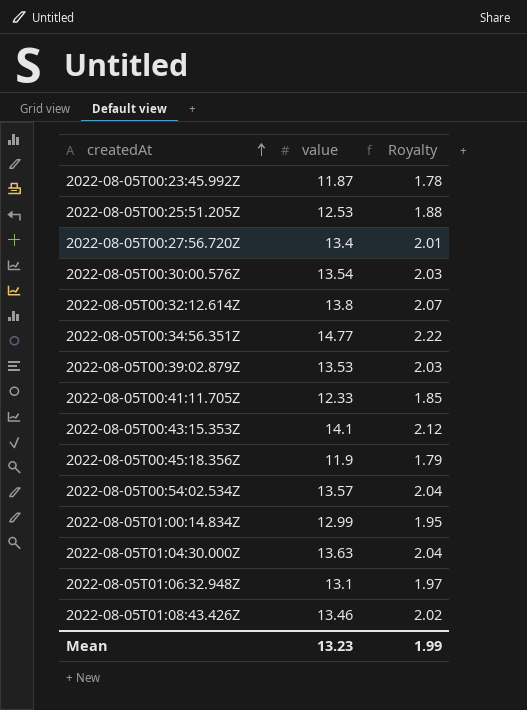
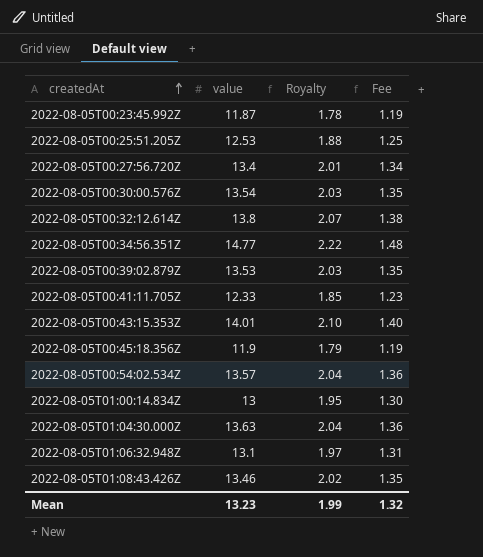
column Fee | formula: none -> [value] * 0.1
2022-08-05T00:43:15.353Z | value: 14.1 -> 14.01
2022-08-05T00:43:15.353Z | Royalty: 2.12 -> 2.10
2022-08-05T01:00:14.834Z | value: 12.99 -> 13

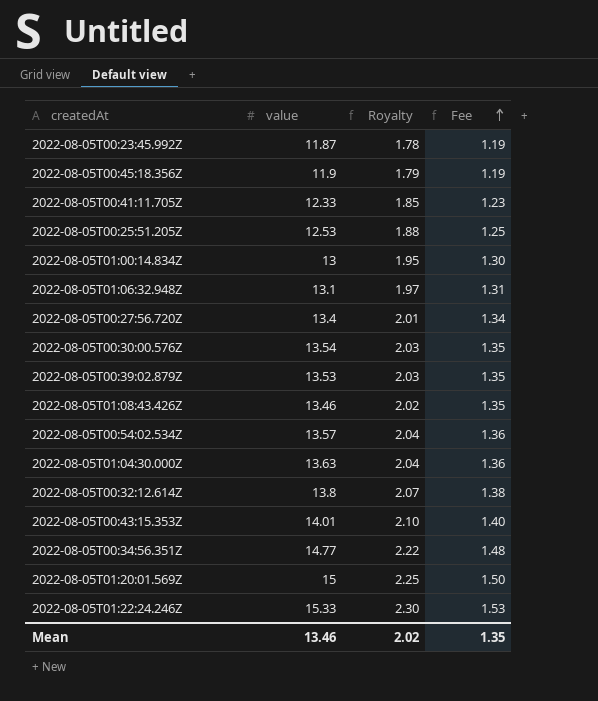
row order: createdAt ascending -> Fee ascending
row 2022-08-05T01:20:01.569Z: none -> 15 | 2.25 | 1.50
row 2022-08-05T01:22:24.246Z: none -> 15.33 | 2.30 | 1.53
Mean | value: 13.23 -> 13.46
Mean | Royalty: 1.99 -> 2.02
Mean | Fee: 1.32 -> 1.35

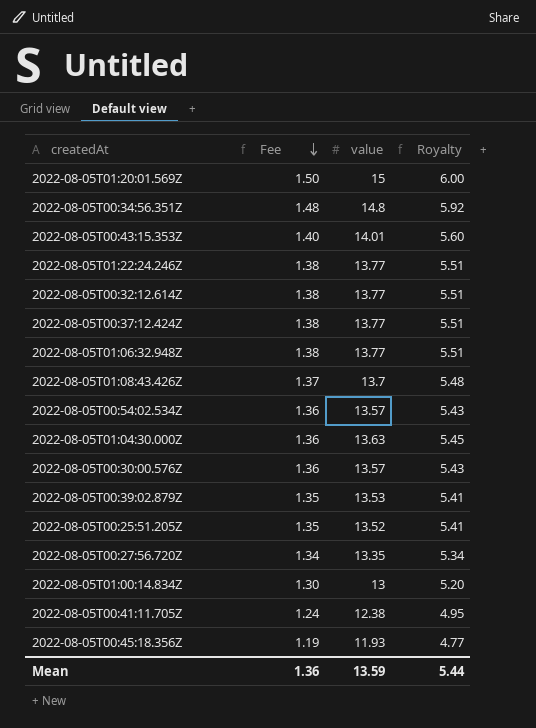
row order: Fee ascending -> Fee descending
column Fee | position: 4 -> 2
column Royalty | formula: [value] * 0.15 -> [value] * 0.4
row 2022-08-05T00:23:45.992Z: 11.87 | 1.78 | 1.19 -> none
2022-08-05T00:34:56.351Z | value: 14.77 -> 14.8
2022-08-05T01:22:24.246Z | Fee: 1.53 -> 1.38
2022-08-05T01:22:24.246Z | value: 15.33 -> 13.77
2022-08-05T00:32:12.614Z | value: 13.8 -> 13.77
row 2022-08-05T00:37:12.424Z: none -> 1.38 | 13.77 | 5.51
2022-08-05T01:06:32.948Z | Fee: 1.31 -> 1.38
2022-08-05T01:06:32.948Z | value: 13.1 -> 13.77
2022-08-05T01:08:43.426Z | Fee: 1.35 -> 1.37
2022-08-05T01:08:43.426Z | value: 13.46 -> 13.7
2022-08-05T00:30:00.576Z | Fee: 1.35 -> 1.36
2022-08-05T00:30:00.576Z | value: 13.54 -> 13.57
2022-08-05T00:25:51.205Z | Fee: 1.25 -> 1.35
2022-08-05T00:25:51.205Z | value: 12.53 -> 13.52
2022-08-05T00:27:56.720Z | value: 13.4 -> 13.35
2022-08-05T00:41:11.705Z | Fee: 1.23 -> 1.24
2022-08-05T00:41:11.705Z | value: 12.33 -> 12.38
2022-08-05T00:45:18.356Z | value: 11.9 -> 11.93
Mean | Fee: 1.35 -> 1.36
Mean | value: 13.46 -> 13.59
Mean | Royalty: 2.02 -> 5.44

